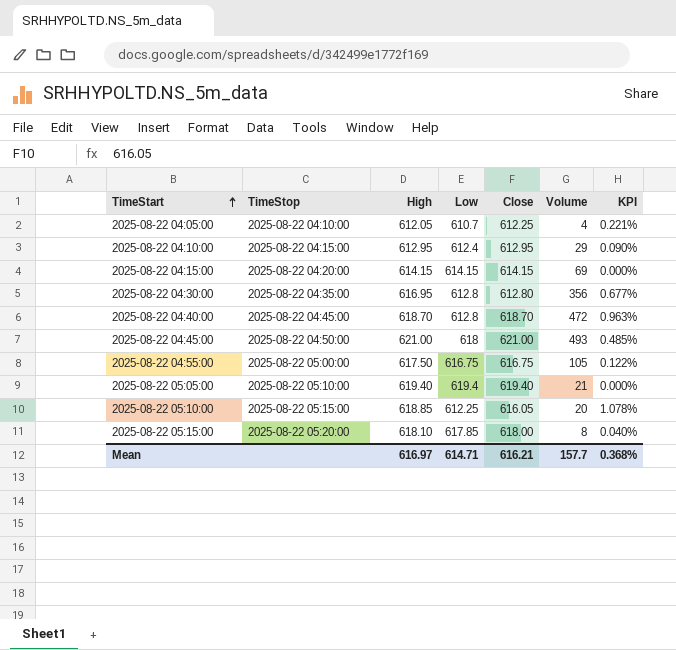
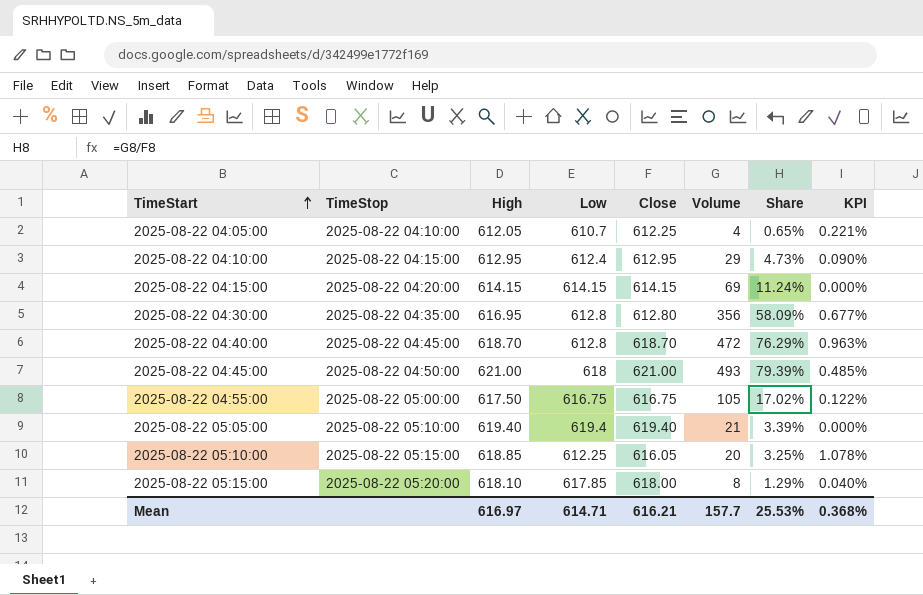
column Share | formula: none -> [Volume] / [Close]

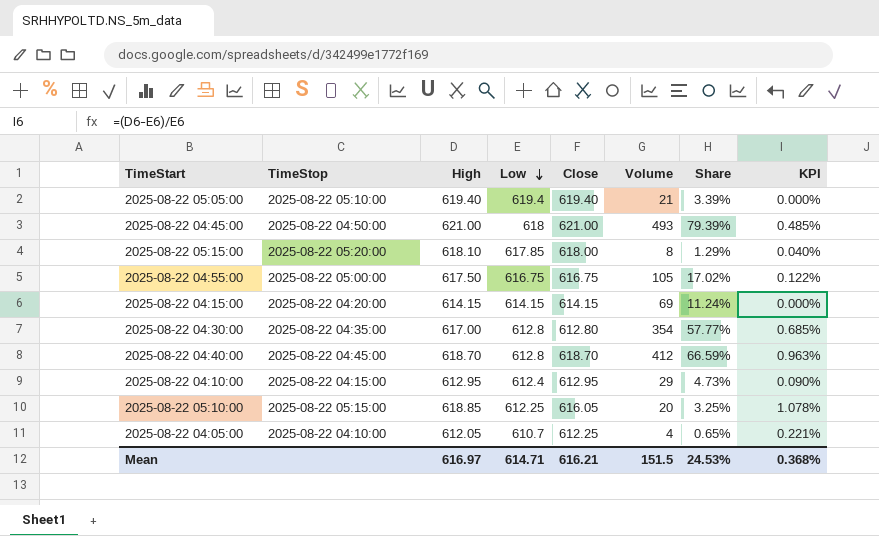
row order: TimeStart ascending -> Low descending
2025-08-22 04:30:00 | High: 616.95 -> 617.00
2025-08-22 04:30:00 | Volume: 356 -> 354
2025-08-22 04:30:00 | Share: 58.09% -> 57.77%
2025-08-22 04:30:00 | KPI: 0.677% -> 0.685%
2025-08-22 04:40:00 | Volume: 472 -> 412
2025-08-22 04:40:00 | Share: 76.29% -> 66.59%
Mean | Volume: 157.7 -> 151.5
Mean | Share: 25.53% -> 24.53%

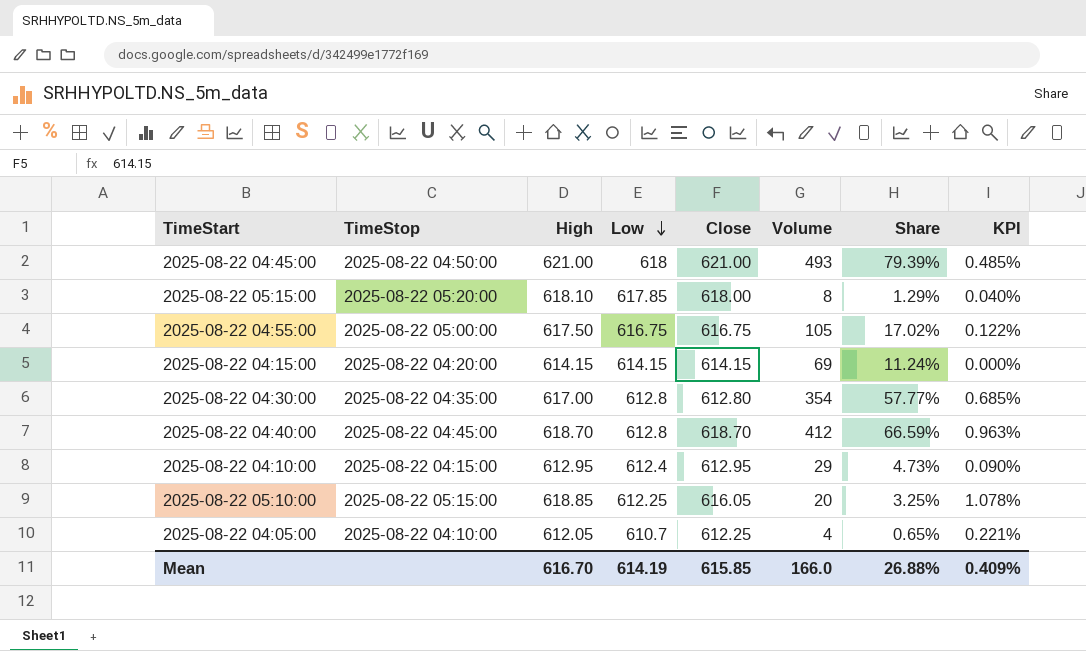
row 2025-08-22 05:05:00: 2025-08-22 05:10:00 | 619.40 | 619.4 | 619.40 | 21 | 3.39% | 0.000% -> none
Mean | High: 616.97 -> 616.70
Mean | Low: 614.71 -> 614.19
Mean | Close: 616.21 -> 615.85
Mean | Volume: 151.5 -> 166.0
Mean | Share: 24.53% -> 26.88%
Mean | KPI: 0.368% -> 0.409%

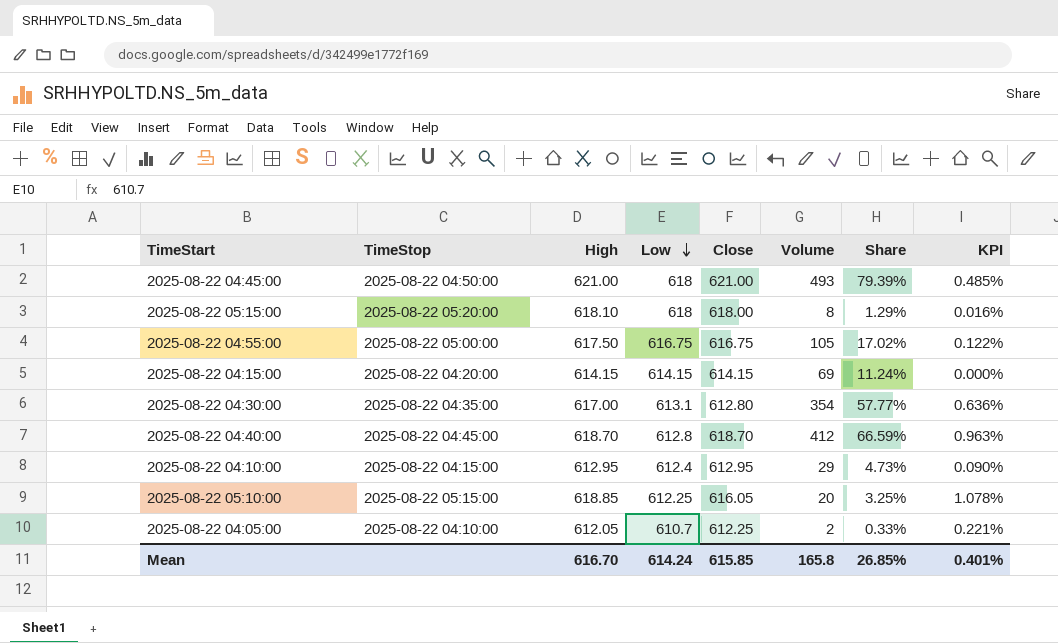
2025-08-22 05:15:00 | Low: 617.85 -> 618
2025-08-22 05:15:00 | KPI: 0.040% -> 0.016%
2025-08-22 04:30:00 | Low: 612.8 -> 613.1
2025-08-22 04:30:00 | KPI: 0.685% -> 0.636%
2025-08-22 04:05:00 | Volume: 4 -> 2
2025-08-22 04:05:00 | Share: 0.65% -> 0.33%
Mean | Low: 614.19 -> 614.24
Mean | Volume: 166.0 -> 165.8
Mean | Share: 26.88% -> 26.85%
Mean | KPI: 0.409% -> 0.401%

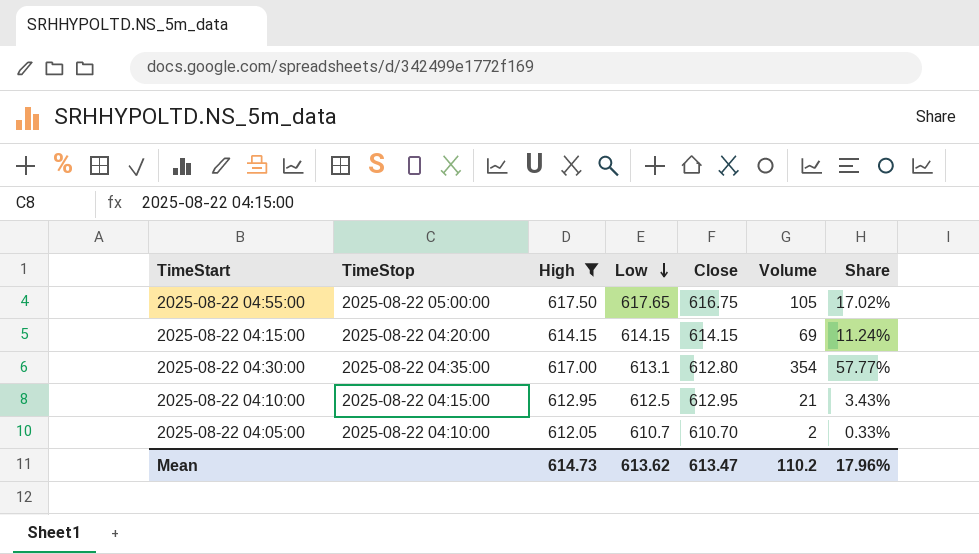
filter: none -> High <= 617.50
column KPI | formula: ([High] - [Low]) / [Low] -> none
2025-08-22 04:55:00 | Low: 616.75 -> 617.65
2025-08-22 04:10:00 | Low: 612.4 -> 612.5
2025-08-22 04:10:00 | Volume: 29 -> 21
2025-08-22 04:10:00 | Share: 4.73% -> 3.43%
2025-08-22 04:05:00 | Close: 612.25 -> 610.70
Mean | High: 616.70 -> 614.73
Mean | Low: 614.24 -> 613.62
Mean | Close: 615.85 -> 613.47
Mean | Volume: 165.8 -> 110.2
Mean | Share: 26.85% -> 17.96%

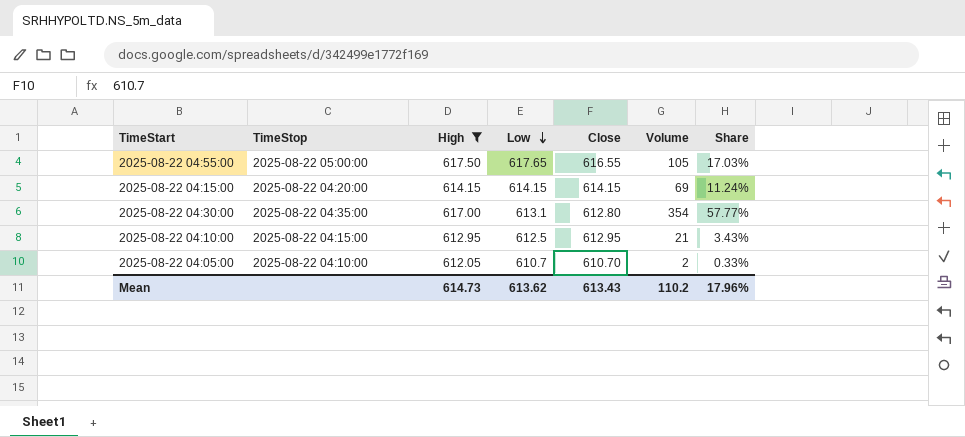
2025-08-22 04:55:00 | Close: 616.75 -> 616.55
2025-08-22 04:55:00 | Share: 17.02% -> 17.03%
Mean | Close: 613.47 -> 613.43

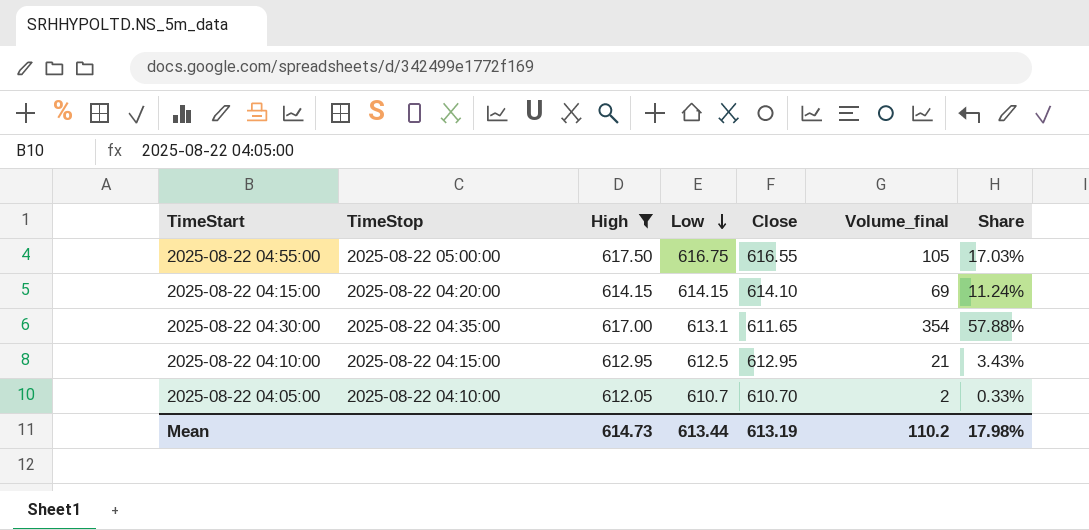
column name: Volume -> Volume_final
2025-08-22 04:55:00 | Low: 617.65 -> 616.75
2025-08-22 04:15:00 | Close: 614.15 -> 614.10
2025-08-22 04:30:00 | Close: 612.80 -> 611.65
2025-08-22 04:30:00 | Share: 57.77% -> 57.88%
Mean | Low: 613.62 -> 613.44
Mean | Close: 613.43 -> 613.19
Mean | Share: 17.96% -> 17.98%

